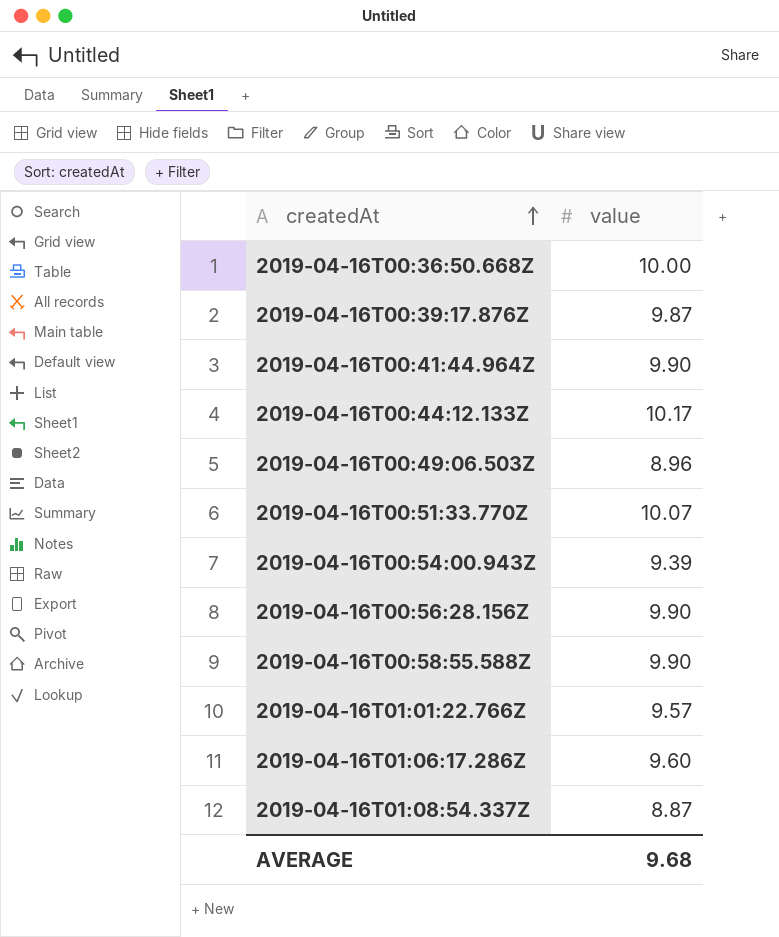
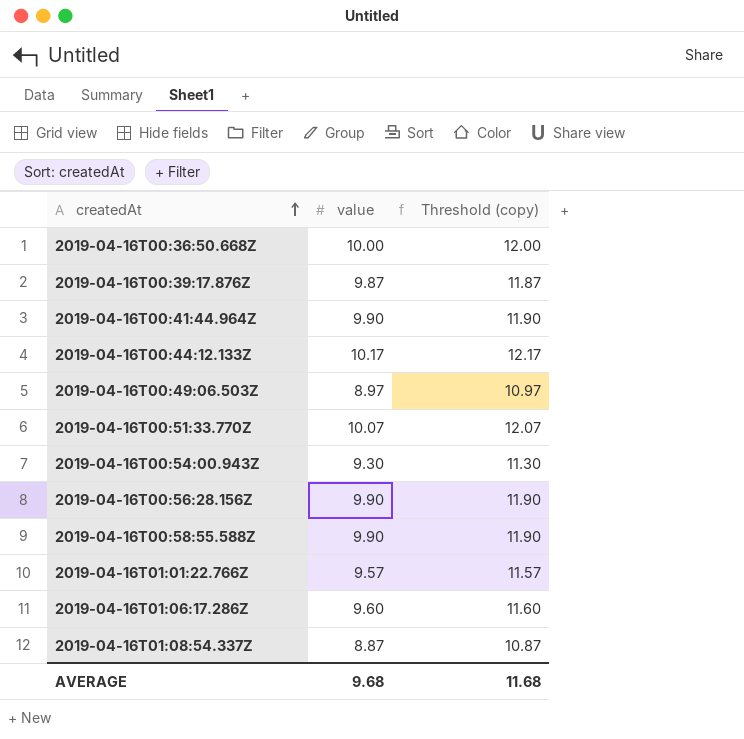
column Threshold (copy) | formula: none -> [value] + 2
2019-04-16T00:49:06.503Z | value: 8.96 -> 8.97
2019-04-16T00:54:00.943Z | value: 9.39 -> 9.30

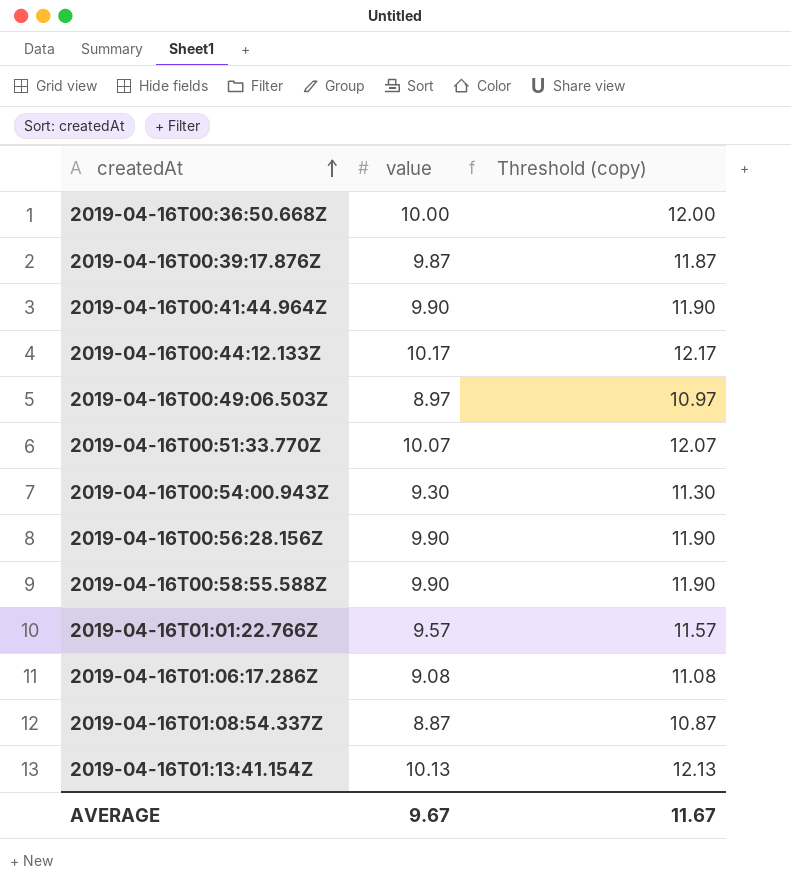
2019-04-16T01:06:17.286Z | value: 9.60 -> 9.08
2019-04-16T01:06:17.286Z | Threshold (copy): 11.60 -> 11.08
row 2019-04-16T01:13:41.154Z: none -> 10.13 | 12.13
AVERAGE | value: 9.68 -> 9.67
AVERAGE | Threshold (copy): 11.68 -> 11.67

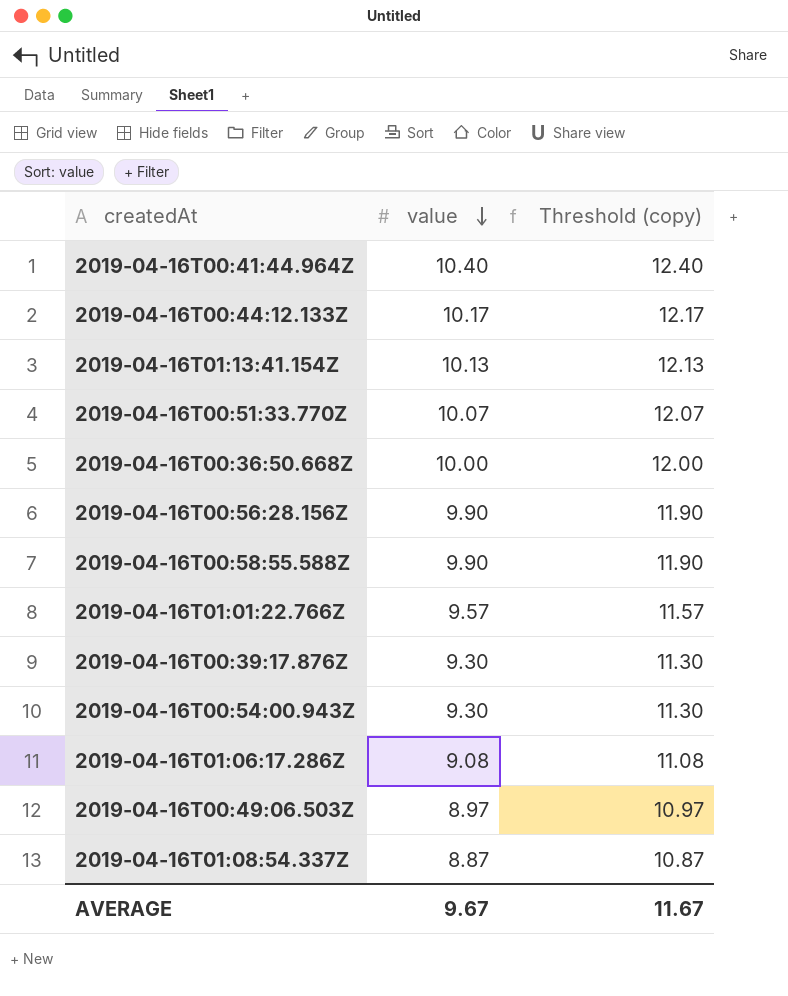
row order: createdAt ascending -> value descending
2019-04-16T00:41:44.964Z | value: 9.90 -> 10.40
2019-04-16T00:41:44.964Z | Threshold (copy): 11.90 -> 12.40
2019-04-16T00:39:17.876Z | value: 9.87 -> 9.30
2019-04-16T00:39:17.876Z | Threshold (copy): 11.87 -> 11.30

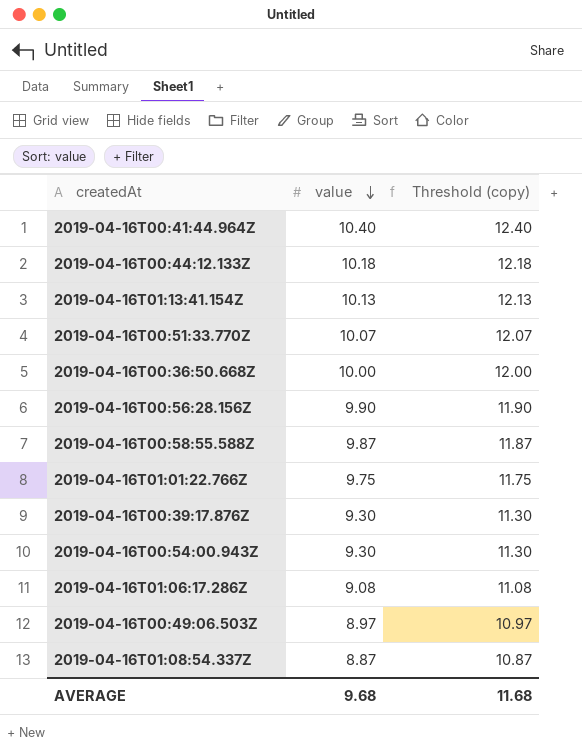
2019-04-16T00:44:12.133Z | value: 10.17 -> 10.18
2019-04-16T00:44:12.133Z | Threshold (copy): 12.17 -> 12.18
2019-04-16T00:58:55.588Z | value: 9.90 -> 9.87
2019-04-16T00:58:55.588Z | Threshold (copy): 11.90 -> 11.87
2019-04-16T01:01:22.766Z | value: 9.57 -> 9.75
2019-04-16T01:01:22.766Z | Threshold (copy): 11.57 -> 11.75
AVERAGE | value: 9.67 -> 9.68
AVERAGE | Threshold (copy): 11.67 -> 11.68

